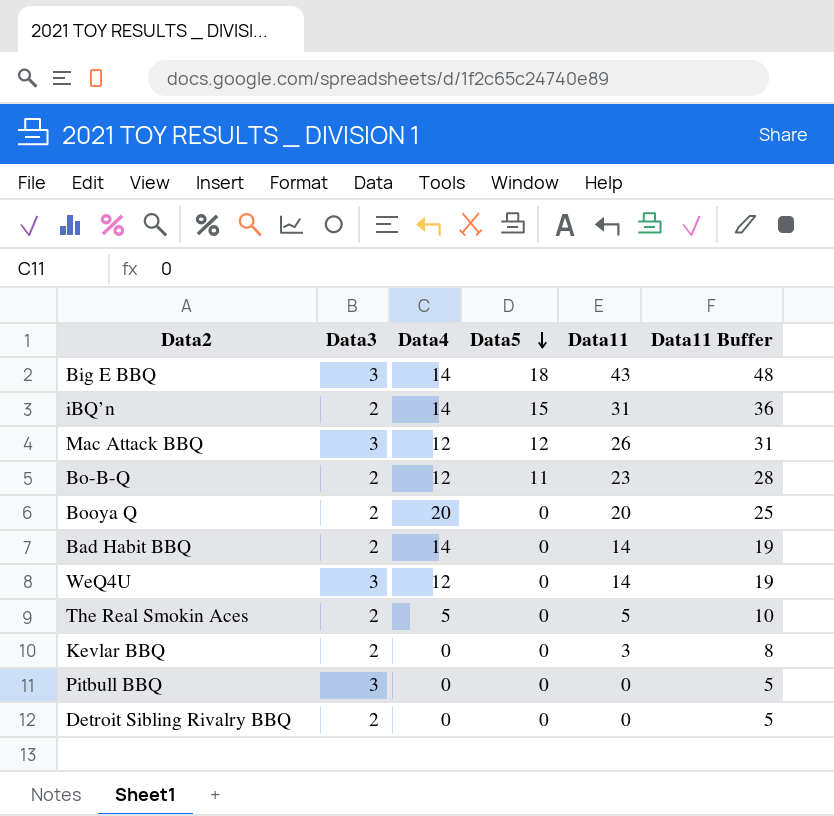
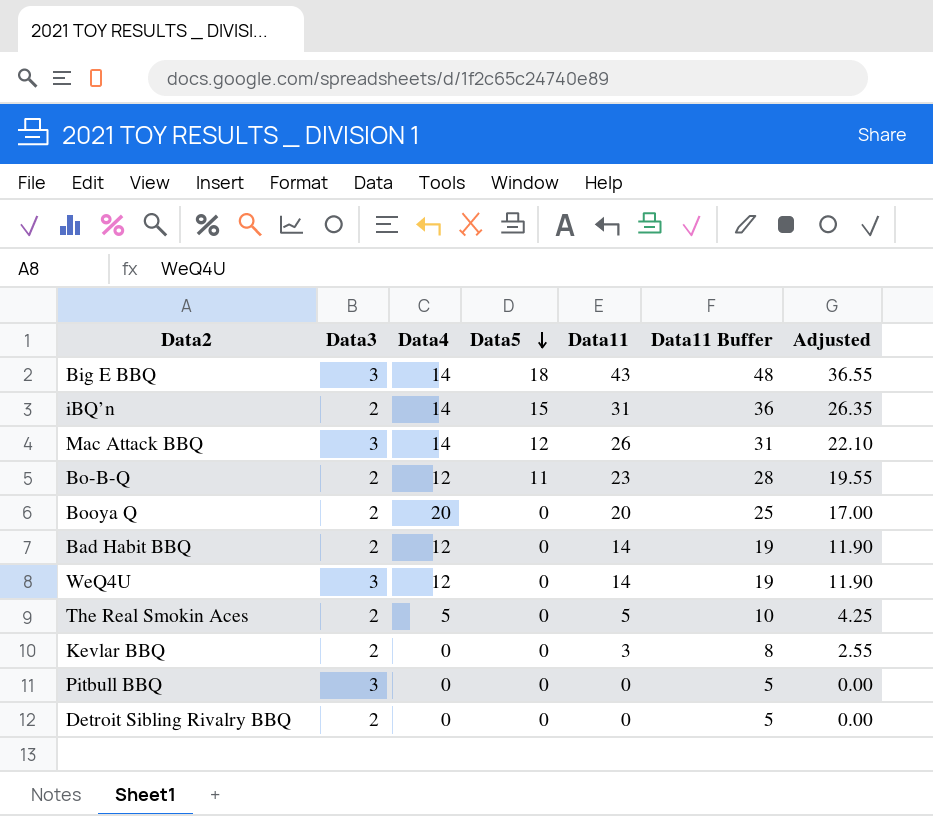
column Adjusted | formula: none -> [Data11] * 0.85
Mac Attack BBQ | Data4: 12 -> 14
Bad Habit BBQ | Data4: 14 -> 12

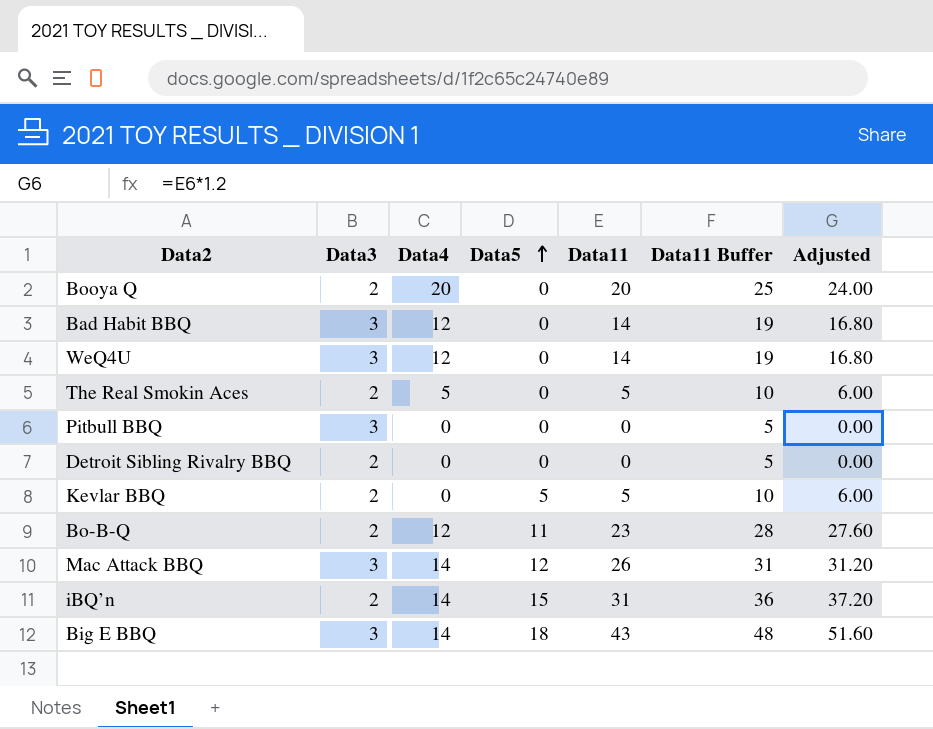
row order: Data5 descending -> Data5 ascending
column Adjusted | formula: [Data11] * 0.85 -> [Data11] * 1.2
Bad Habit BBQ | Data3: 2 -> 3
Kevlar BBQ | Data5: 0 -> 5
Kevlar BBQ | Data11: 3 -> 5
Kevlar BBQ | Data11 Buffer: 8 -> 10

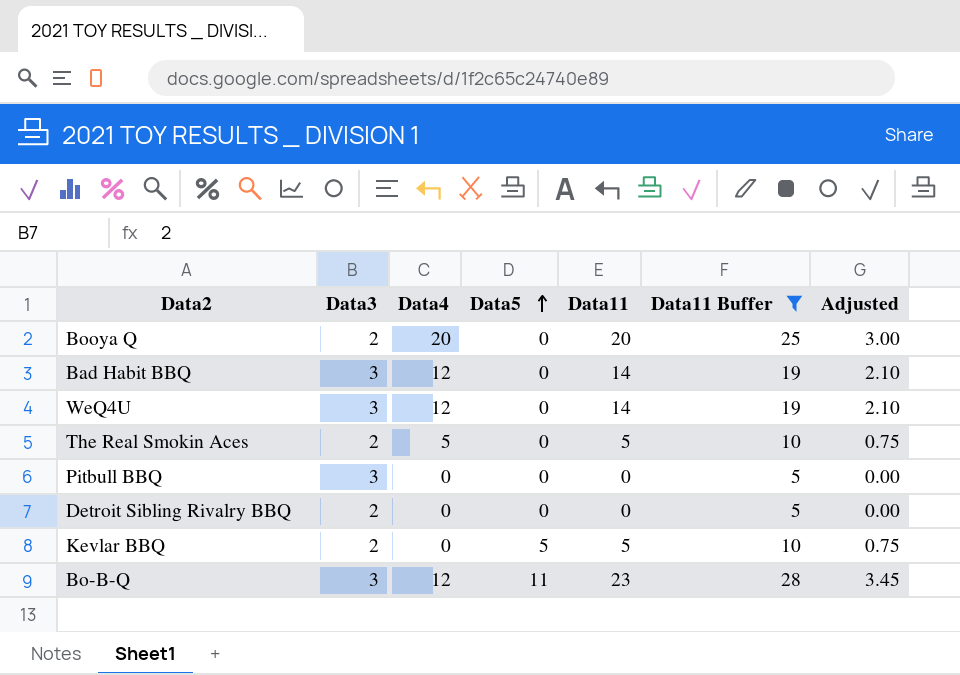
filter: none -> Data11 Buffer <= 28
column Adjusted | formula: [Data11] * 1.2 -> [Data11] * 0.15
Bo-B-Q | Data3: 2 -> 3

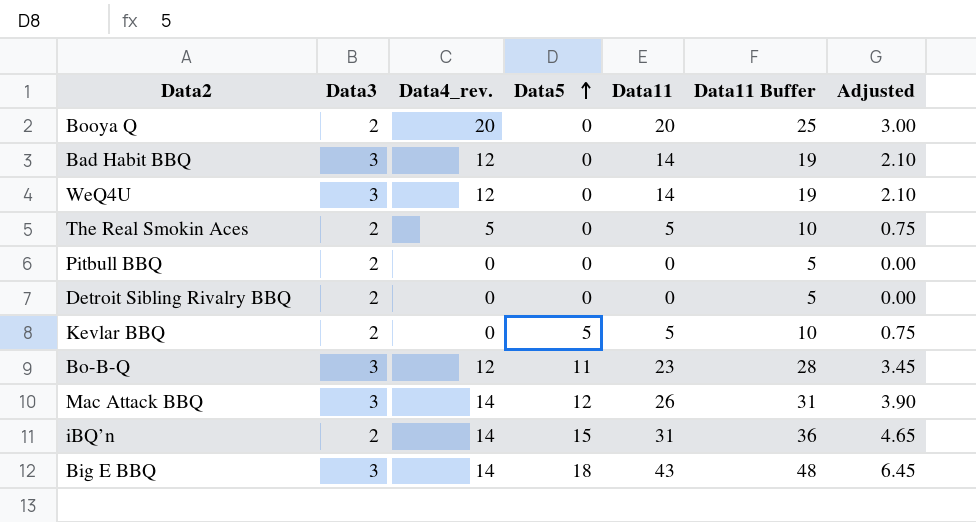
filter: Data11 Buffer <= 28 -> none
column name: Data4 -> Data4_rev.
Pitbull BBQ | Data3: 3 -> 2

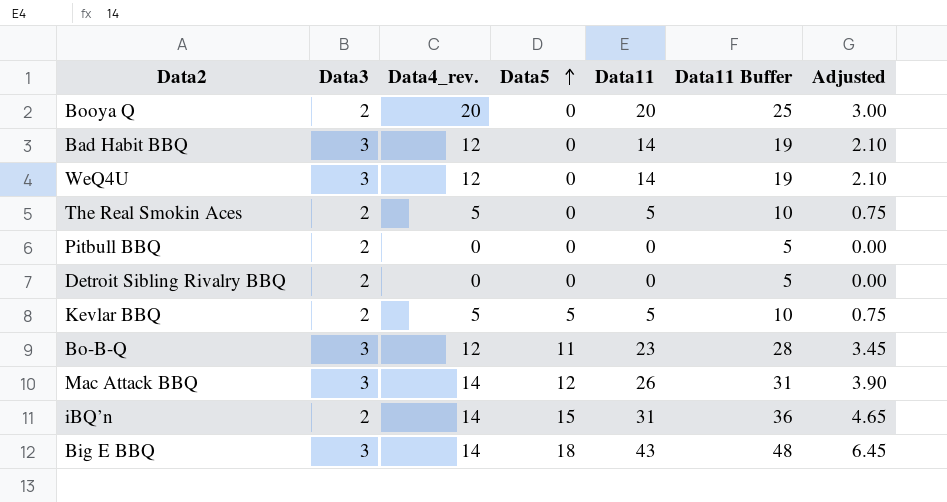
Kevlar BBQ | Data4_rev.: 0 -> 5

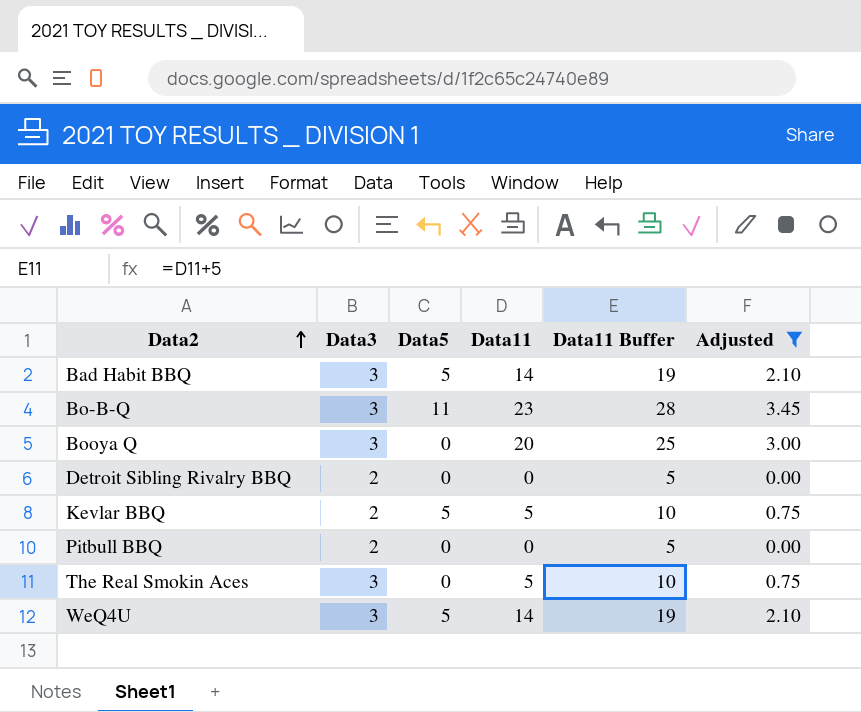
filter: none -> Adjusted <= 3.45
row order: Data5 ascending -> Data2 ascending
column Data4_rev. | position: 3 -> none
Bad Habit BBQ | Data5: 0 -> 5
Booya Q | Data3: 2 -> 3
The Real Smokin Aces | Data3: 2 -> 3
WeQ4U | Data5: 0 -> 5

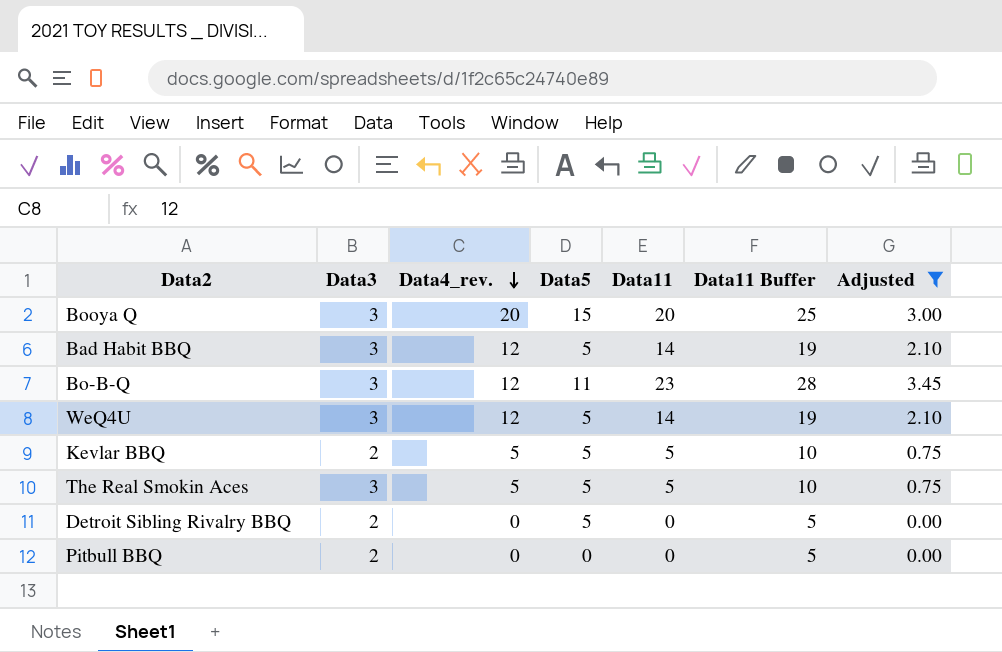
row order: Data2 ascending -> Data4_rev. descending
column Data4_rev. | position: none -> 3
Booya Q | Data5: 0 -> 15
The Real Smokin Aces | Data5: 0 -> 5
Detroit Sibling Rivalry BBQ | Data5: 0 -> 5

